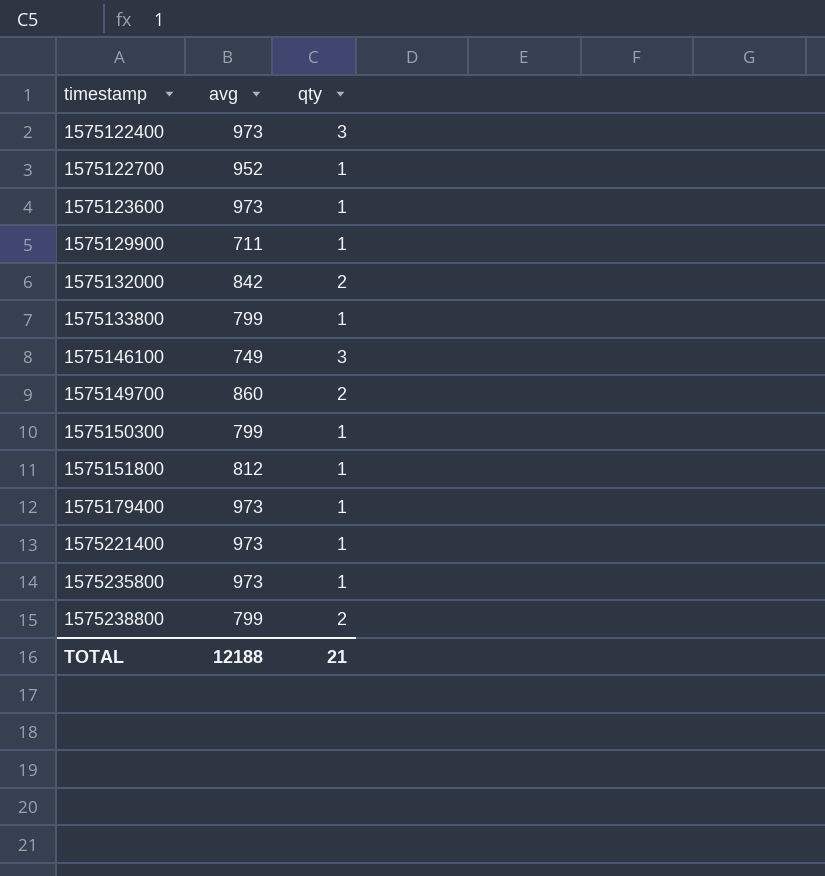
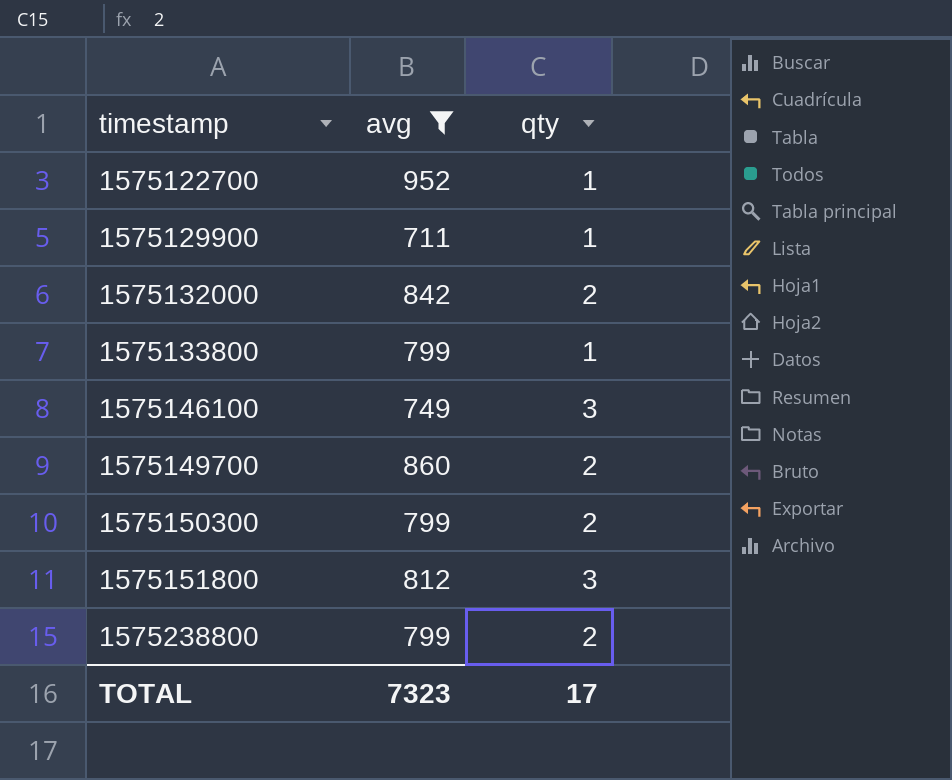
filter: none -> avg != 973
1575150300 | qty: 1 -> 2
1575151800 | qty: 1 -> 3
TOTAL | avg: 12188 -> 7323
TOTAL | qty: 21 -> 17

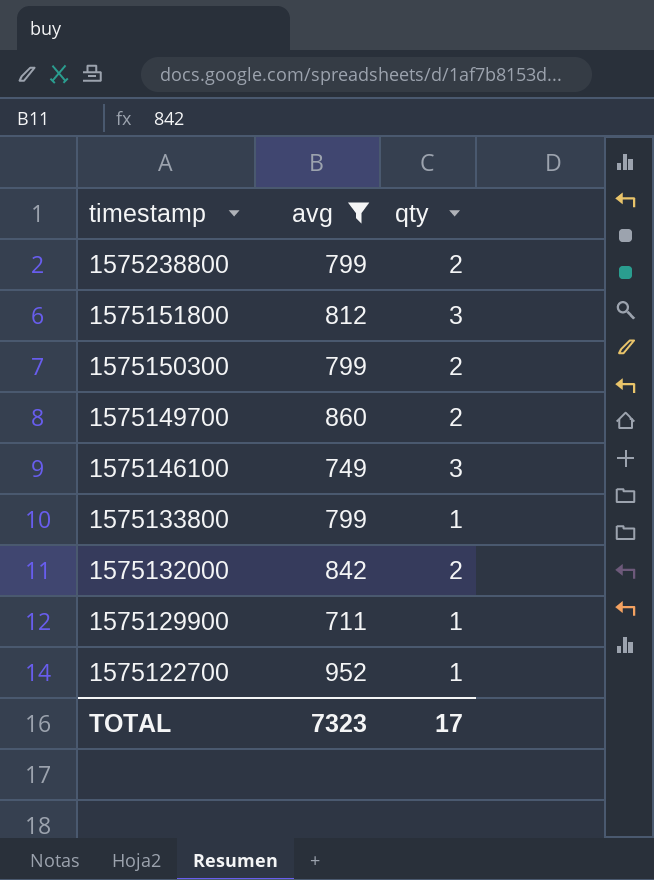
row order: timestamp ascending -> timestamp descending

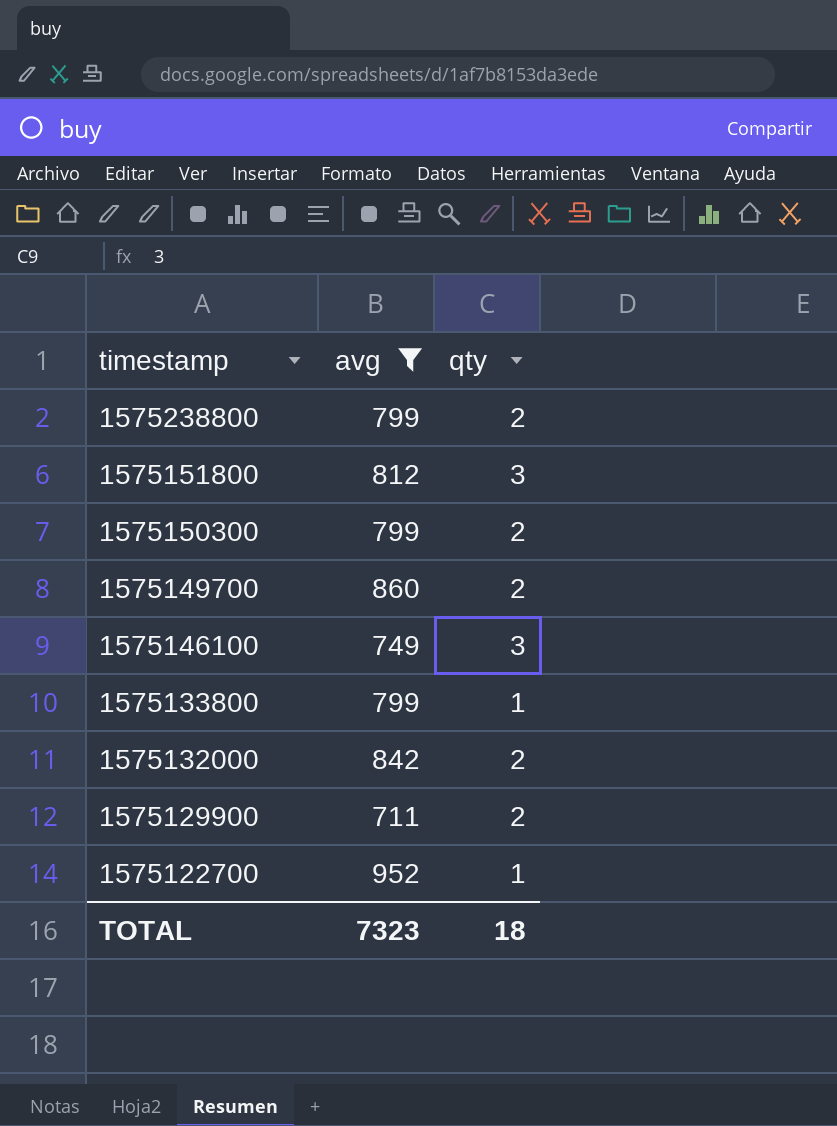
1575129900 | qty: 1 -> 2
TOTAL | qty: 17 -> 18

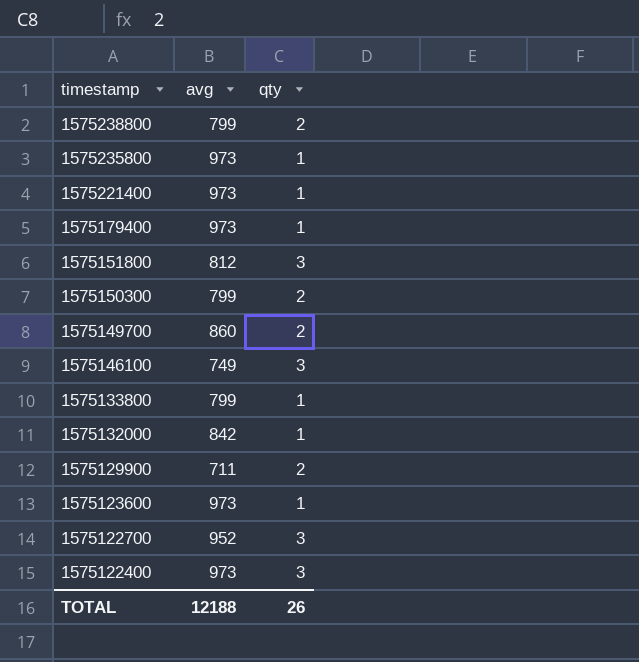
filter: avg != 973 -> none
1575132000 | qty: 2 -> 1
1575122700 | qty: 1 -> 3
TOTAL | avg: 7323 -> 12188
TOTAL | qty: 18 -> 26

